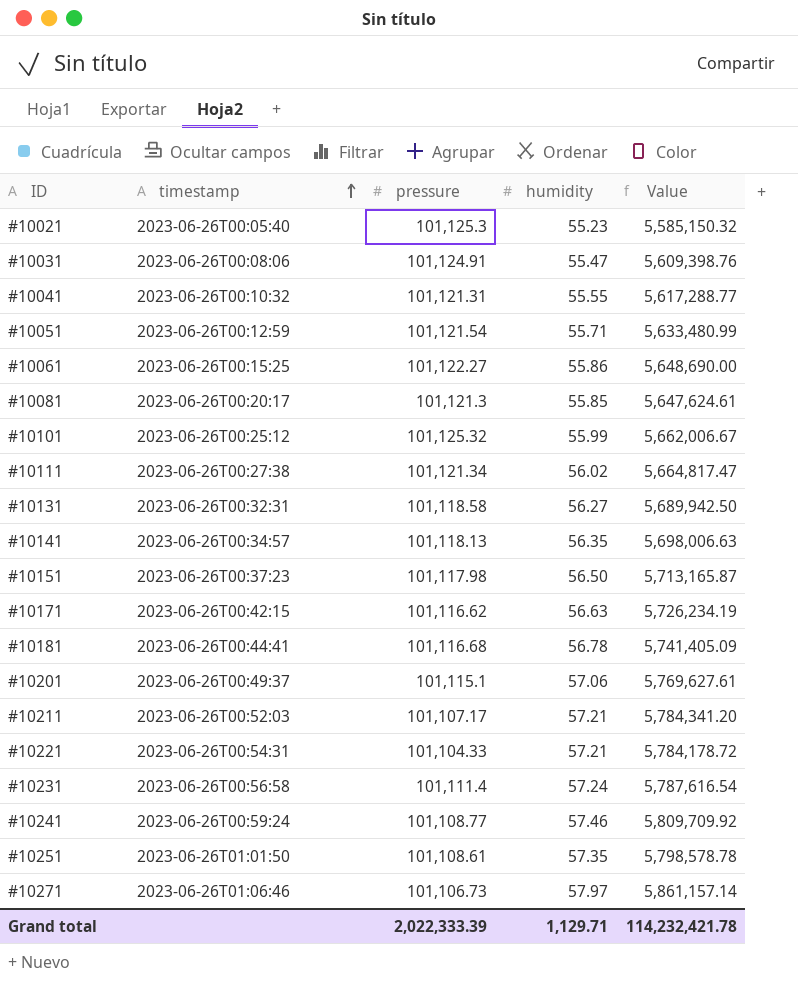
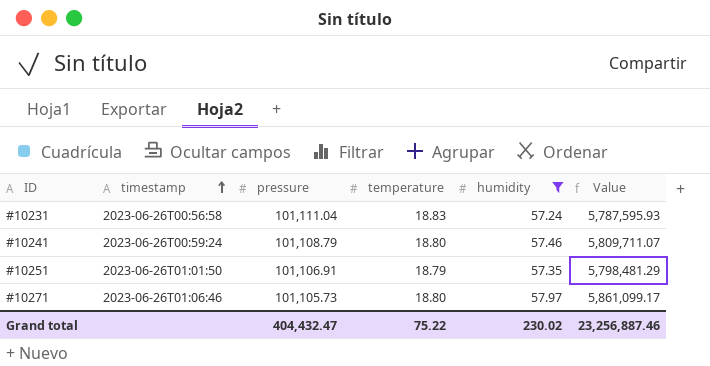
filter: none -> humidity >= 57.24
column temperature | position: none -> 4
#10231 | pressure: 101,111.4 -> 101,111.04
#10231 | Value: 5,787,616.54 -> 5,787,595.93
#10241 | pressure: 101,108.77 -> 101,108.79
#10241 | Value: 5,809,709.92 -> 5,809,711.07
#10251 | pressure: 101,108.61 -> 101,106.91
#10251 | Value: 5,798,578.78 -> 5,798,481.29
#10271 | pressure: 101,106.73 -> 101,105.73
#10271 | Value: 5,861,157.14 -> 5,861,099.17
Grand total | pressure: 2,022,333.39 -> 404,432.47
Grand total | humidity: 1,129.71 -> 230.02
Grand total | Value: 114,232,421.78 -> 23,256,887.46

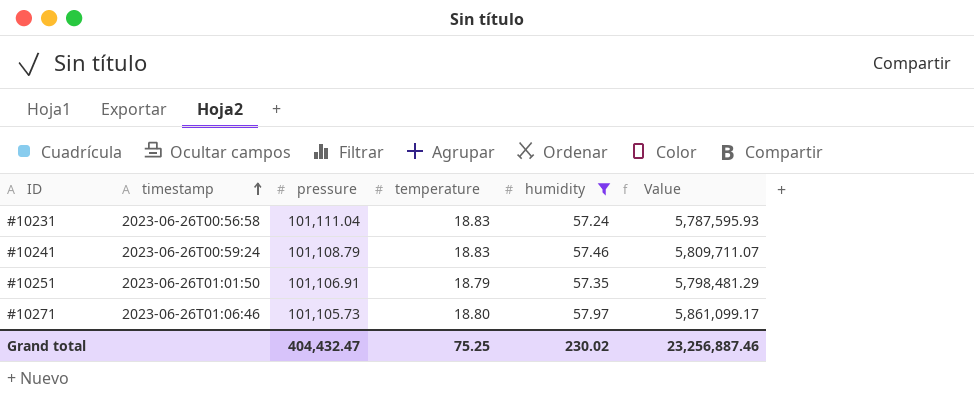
#10241 | temperature: 18.80 -> 18.83
Grand total | temperature: 75.22 -> 75.25

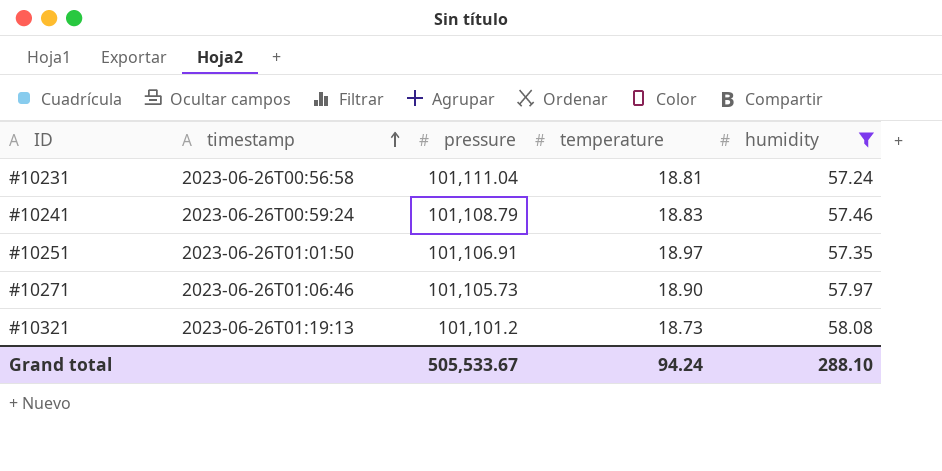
column Value | formula: [pressure] * [humidity] -> none
#10231 | temperature: 18.83 -> 18.81
#10251 | temperature: 18.79 -> 18.97
#10271 | temperature: 18.80 -> 18.90
row #10321: none -> 2023-06-26T01:19:13 | 101,101.2 | 18.73 | 58.08
Grand total | pressure: 404,432.47 -> 505,533.67
Grand total | temperature: 75.25 -> 94.24
Grand total | humidity: 230.02 -> 288.10

